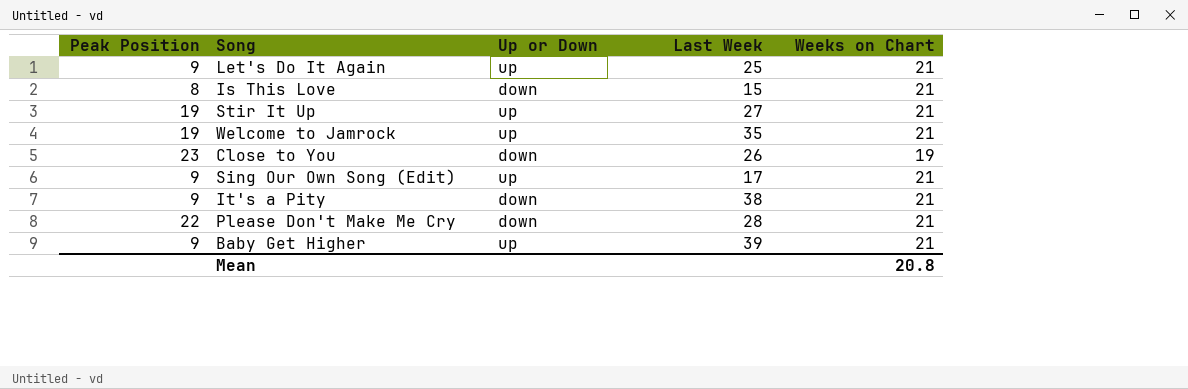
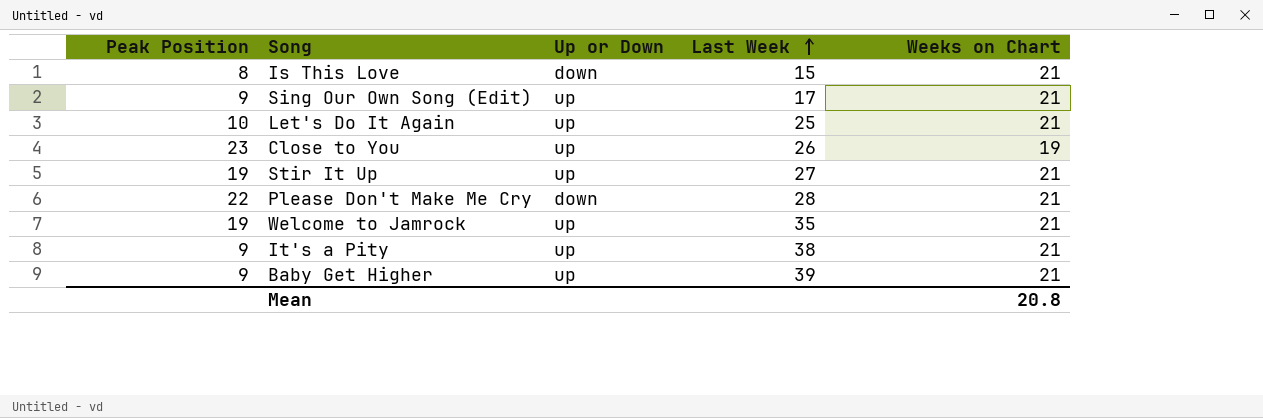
row order: none -> Last Week ascending
Let's Do It Again | Peak Position: 9 -> 10
Close to You | Up or Down: down -> up
It's a Pity | Up or Down: down -> up

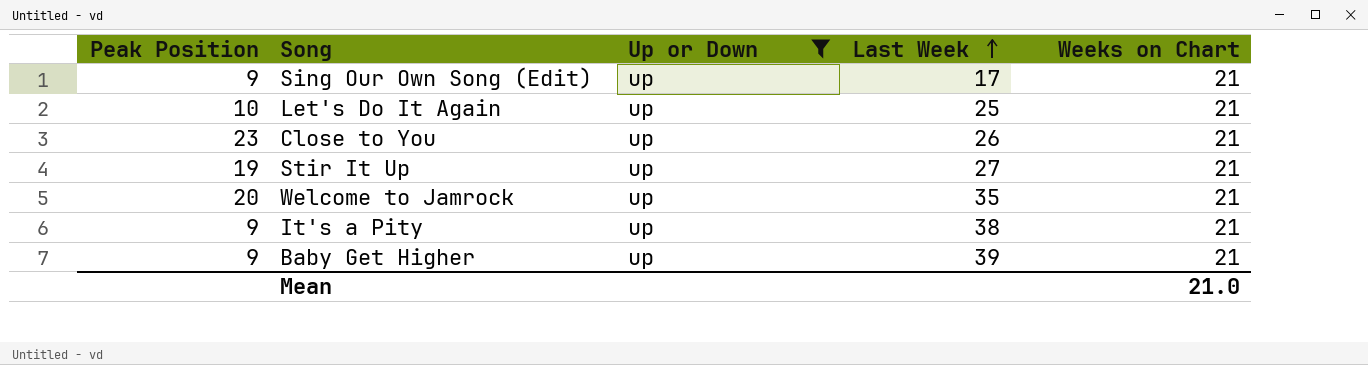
filter: none -> Up or Down = up
Close to You | Weeks on Chart: 19 -> 21
Welcome to Jamrock | Peak Position: 19 -> 20
Mean | Weeks on Chart: 20.8 -> 21.0

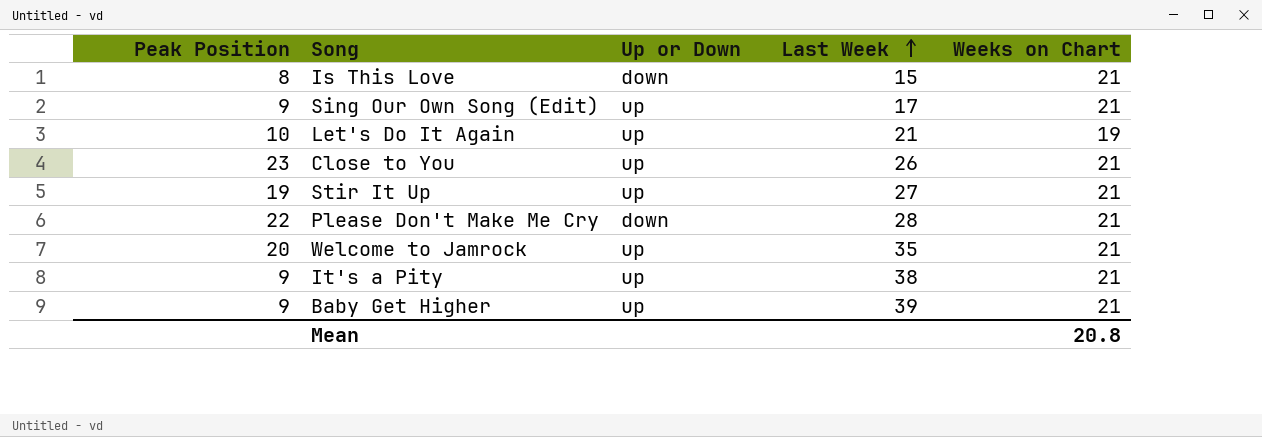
filter: Up or Down = up -> none
Let's Do It Again | Last Week: 25 -> 21
Let's Do It Again | Weeks on Chart: 21 -> 19
Mean | Weeks on Chart: 21.0 -> 20.8

